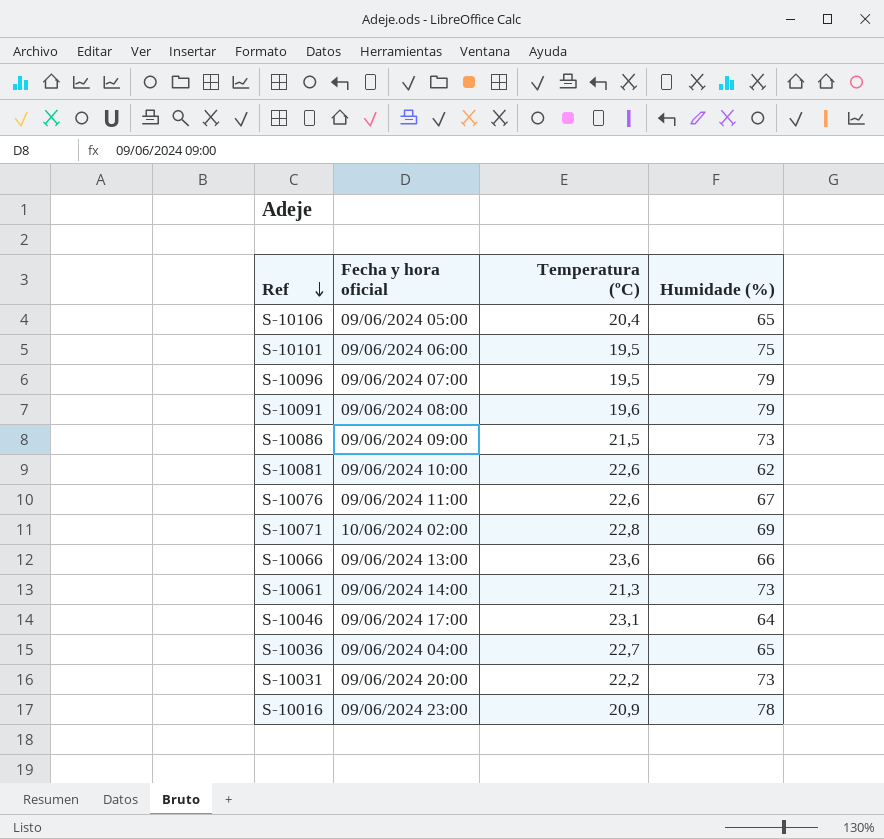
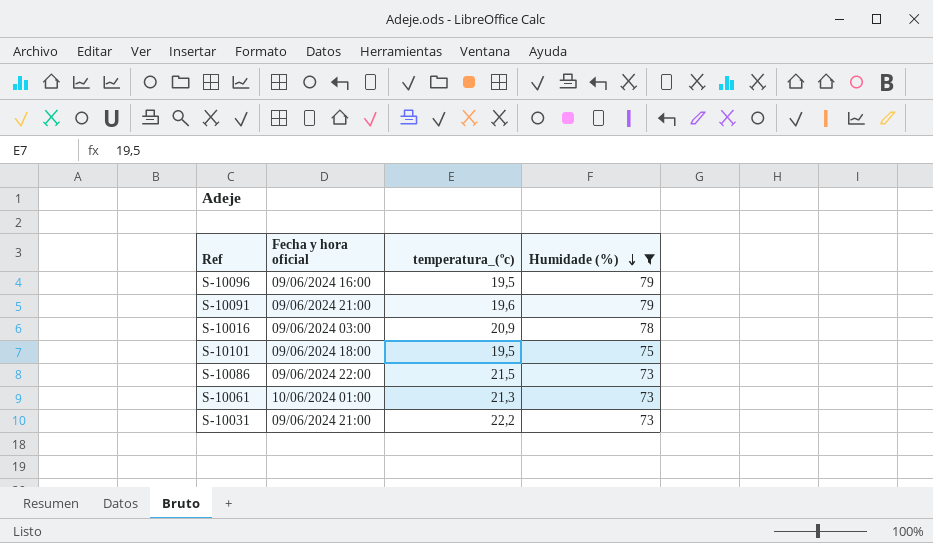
filter: none -> Humidade (%) >= 73
row order: Ref descending -> Humidade (%) descending
column name: Temperatura (ºC) -> temperatura_(ºc)
S-10096 | Fecha y hora oficial: 09/06/2024 07:00 -> 09/06/2024 16:00
S-10091 | Fecha y hora oficial: 09/06/2024 08:00 -> 09/06/2024 21:00
S-10016 | Fecha y hora oficial: 09/06/2024 23:00 -> 09/06/2024 03:00
S-10101 | Fecha y hora oficial: 09/06/2024 06:00 -> 09/06/2024 18:00
S-10086 | Fecha y hora oficial: 09/06/2024 09:00 -> 09/06/2024 22:00
S-10061 | Fecha y hora oficial: 09/06/2024 14:00 -> 10/06/2024 01:00
S-10031 | Fecha y hora oficial: 09/06/2024 20:00 -> 09/06/2024 21:00

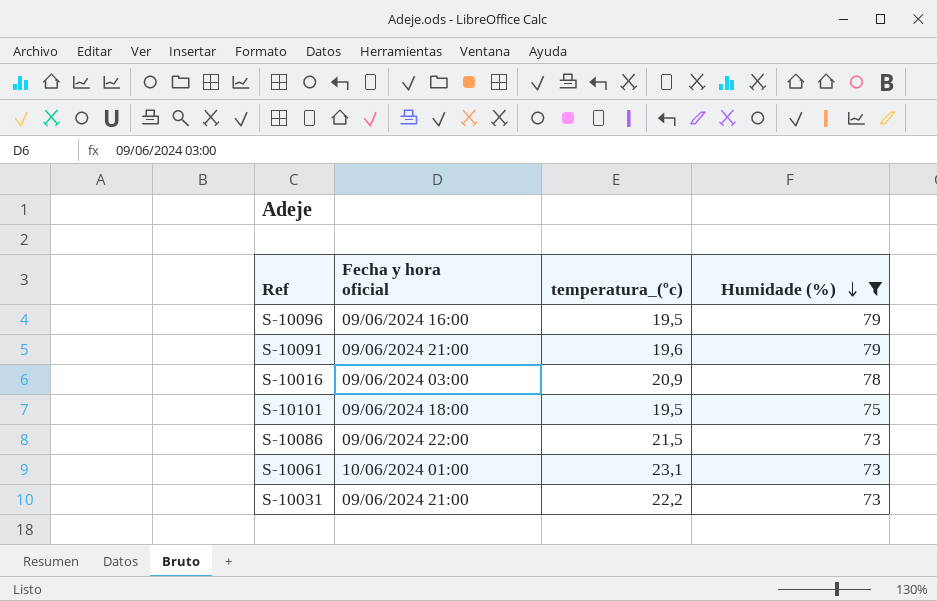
S-10061 | temperatura_(ºc): 21,3 -> 23,1

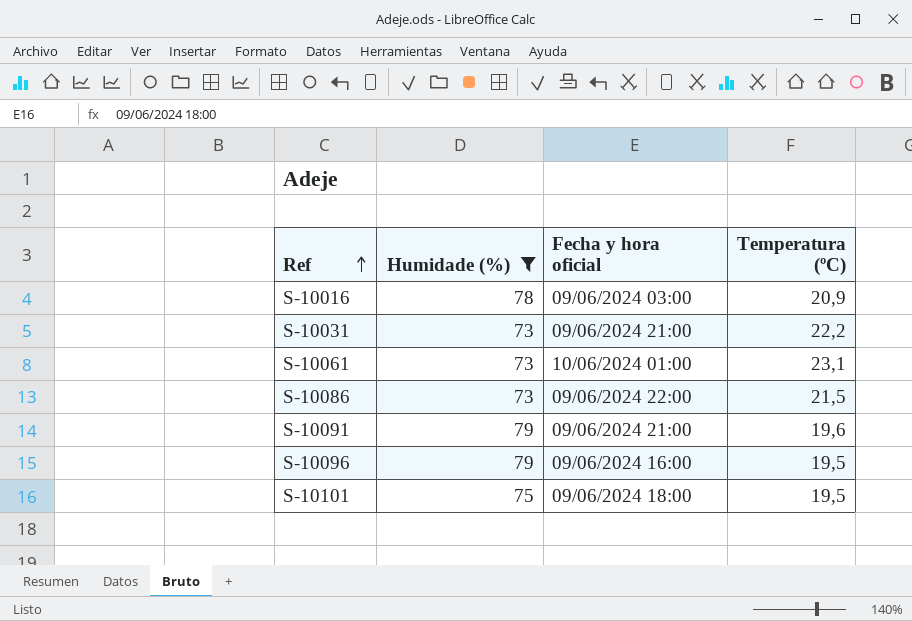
row order: Humidade (%) descending -> Ref ascending
column Humidade (%) | position: 4 -> 2
column name: temperatura_(ºc) -> Temperatura (ºC)

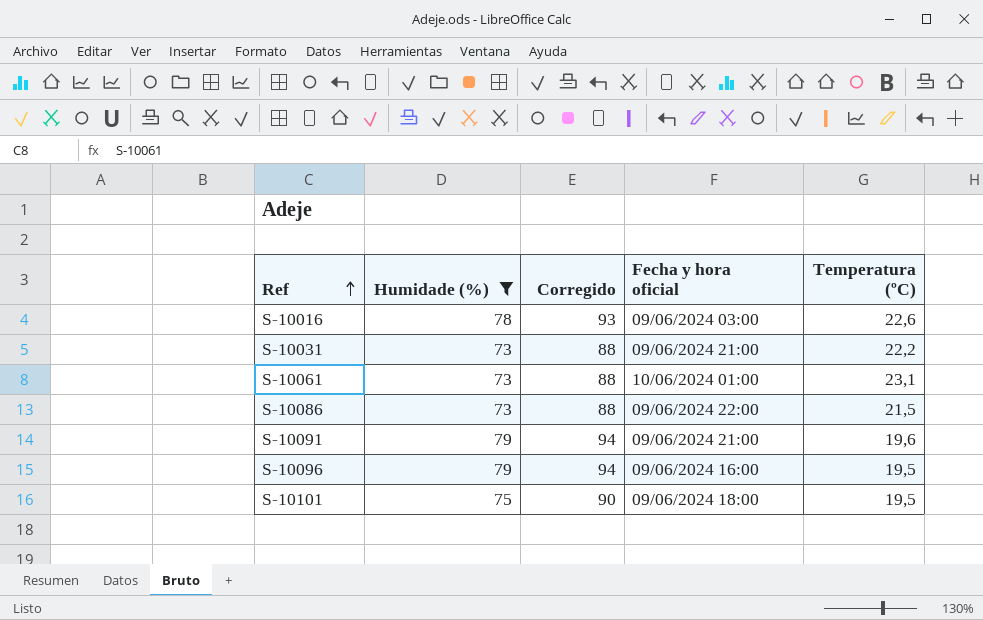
column Corregido | formula: none -> [Humidade (%)] + 15
S-10016 | Temperatura (ºC): 20,9 -> 22,6

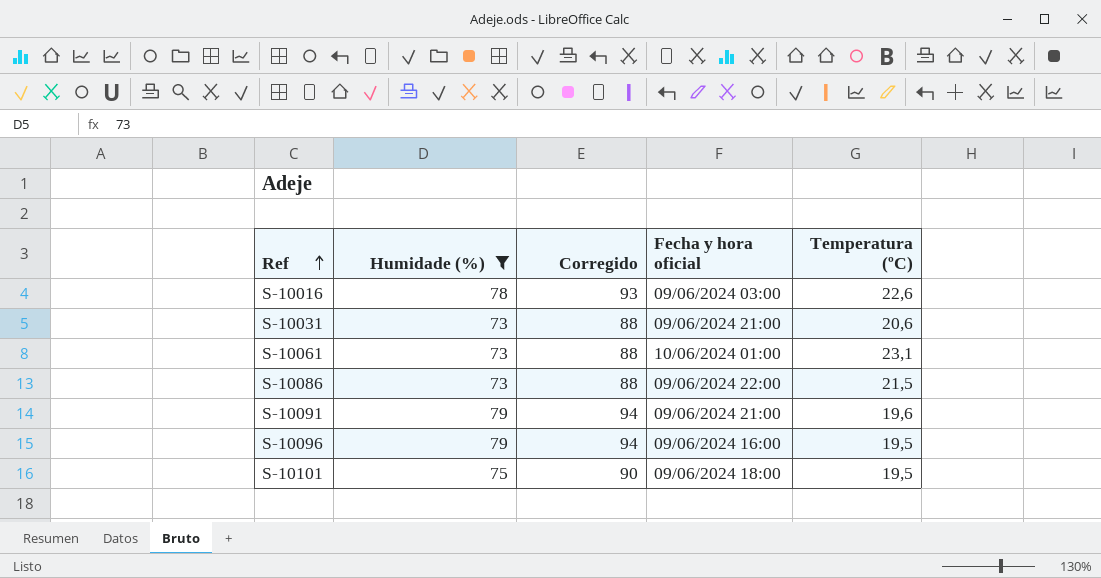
S-10031 | Temperatura (ºC): 22,2 -> 20,6

